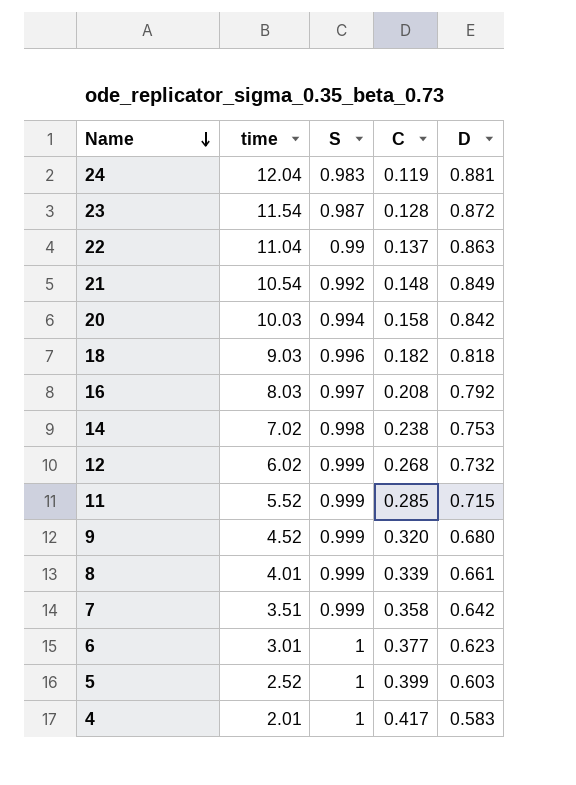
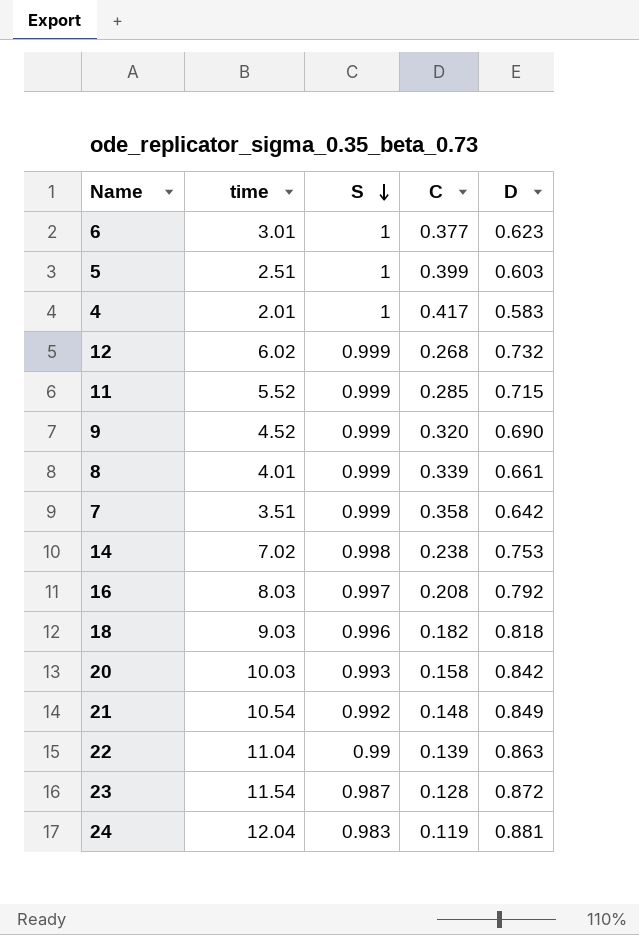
row order: Name descending -> S descending
5 | time: 2.52 -> 2.51
9 | D: 0.680 -> 0.690
20 | S: 0.994 -> 0.993
22 | C: 0.137 -> 0.139

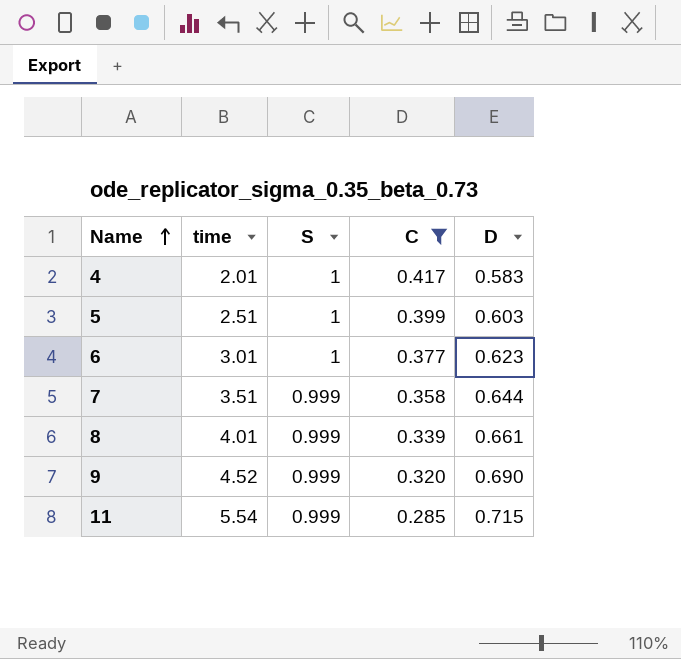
filter: none -> C >= 0.285
row order: S descending -> Name ascending
7 | D: 0.642 -> 0.644
11 | time: 5.52 -> 5.54

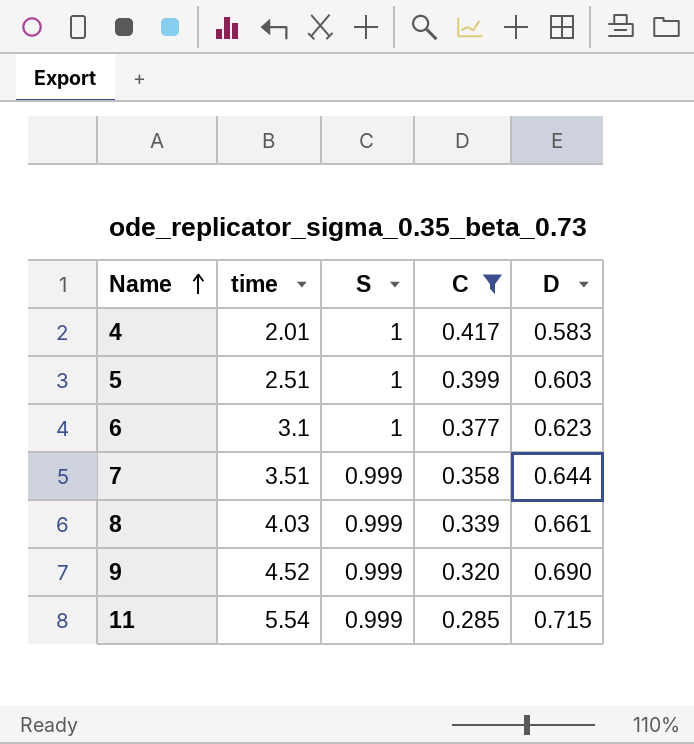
6 | time: 3.01 -> 3.1
8 | time: 4.01 -> 4.03

